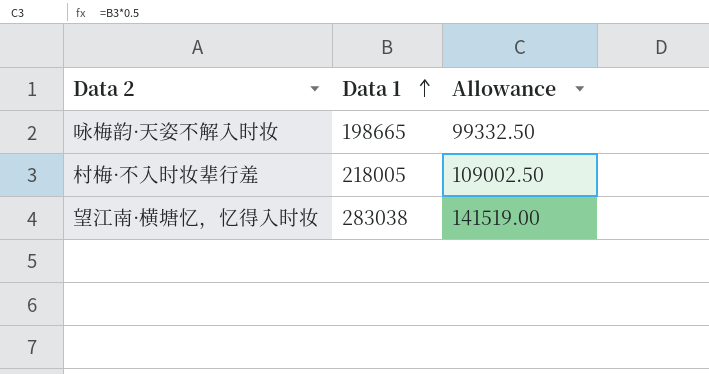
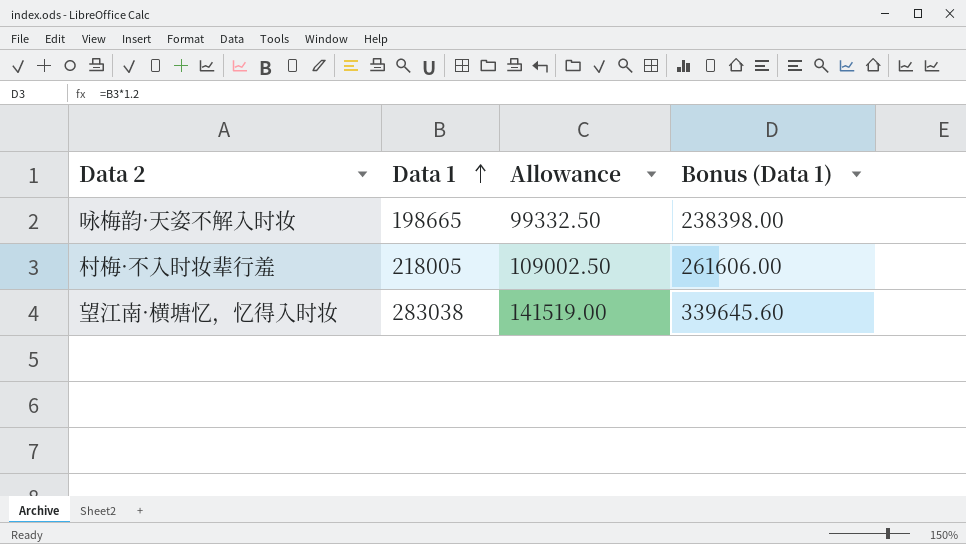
column Bonus (Data 1) | formula: none -> [Data 1] * 1.2

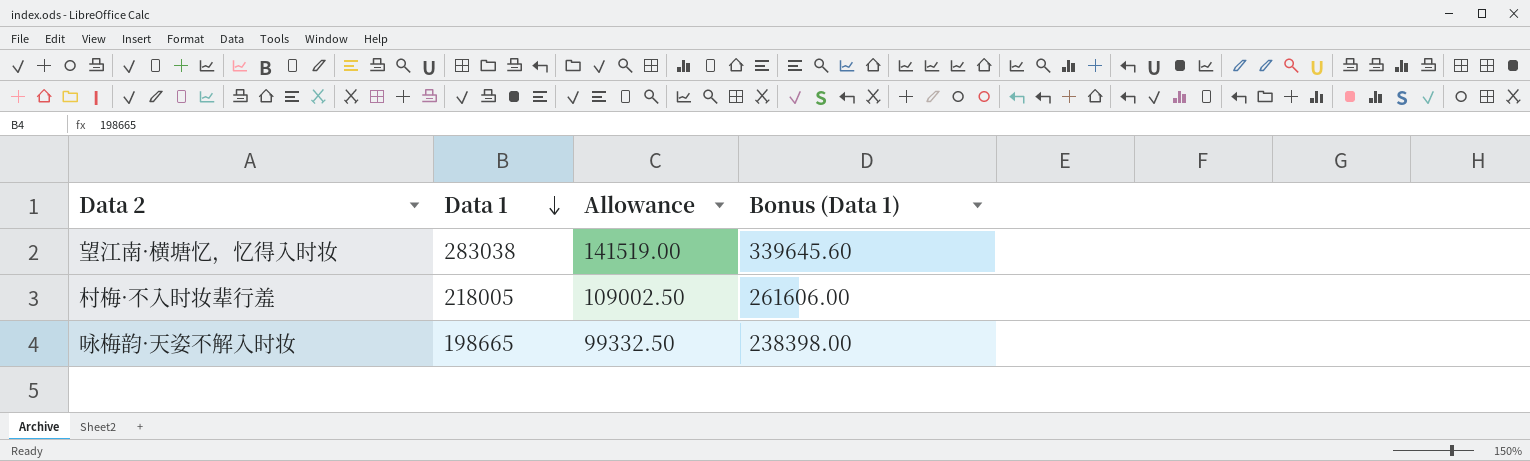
row order: Data 1 ascending -> Data 1 descending

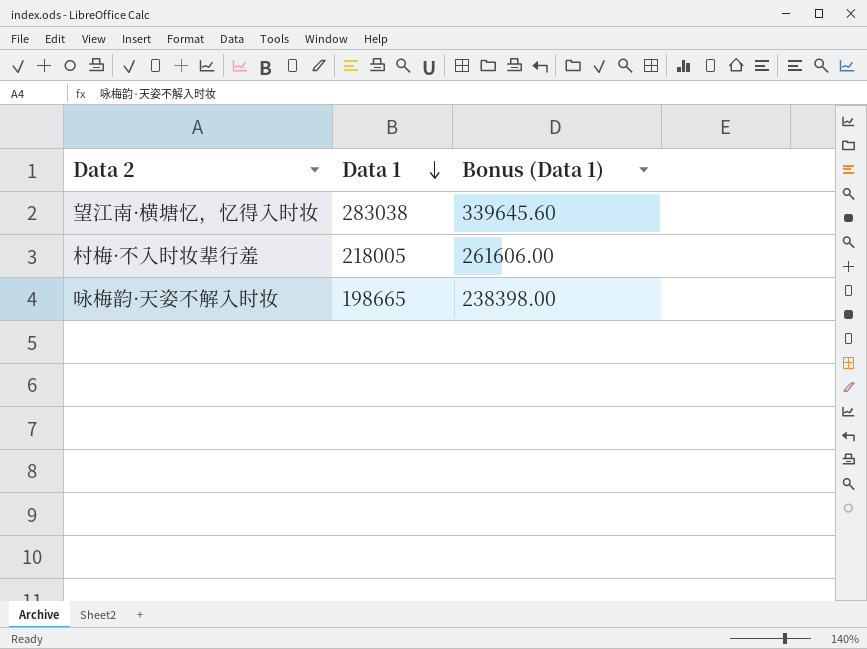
column Allowance | formula: [Data 1] * 0.5 -> none

